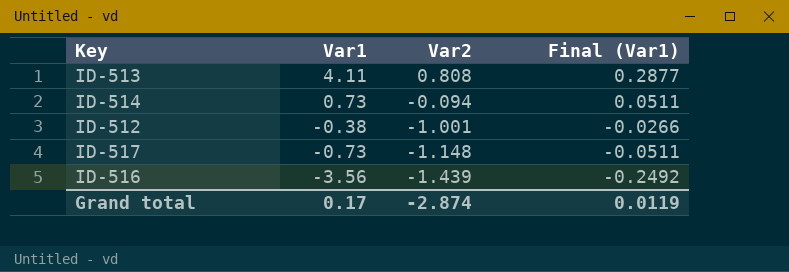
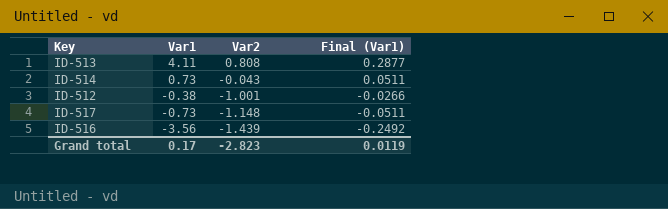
ID-514 | Var2: -0.094 -> -0.043
Grand total | Var2: -2.874 -> -2.823

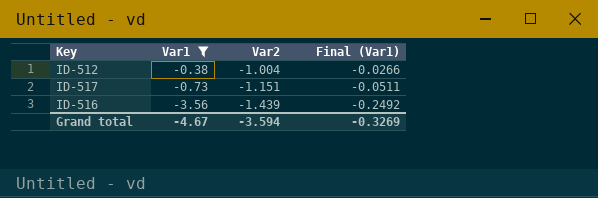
filter: none -> Var1 <= -0.38
ID-512 | Var2: -1.001 -> -1.004
ID-517 | Var2: -1.148 -> -1.151
Grand total | Var1: 0.17 -> -4.67
Grand total | Var2: -2.823 -> -3.594
Grand total | Final (Var1): 0.0119 -> -0.3269

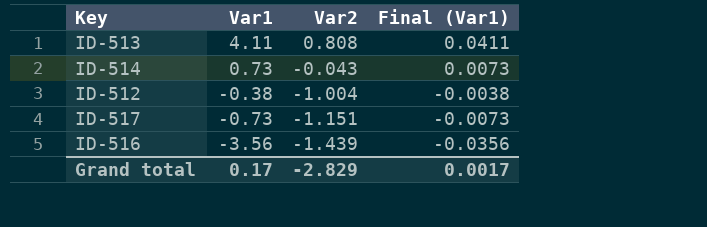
filter: Var1 <= -0.38 -> none
column Final (Var1) | formula: [Var1] * 0.07 -> [Var1] * 0.01
Grand total | Var1: -4.67 -> 0.17
Grand total | Var2: -3.594 -> -2.829
Grand total | Final (Var1): -0.3269 -> 0.0017

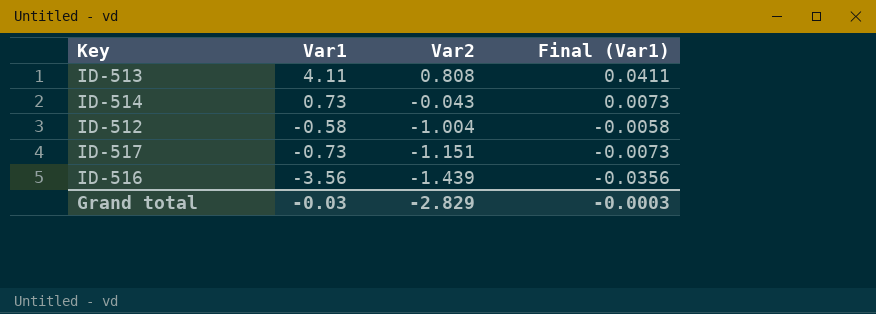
ID-512 | Var1: -0.38 -> -0.58
ID-512 | Final (Var1): -0.0038 -> -0.0058
Grand total | Var1: 0.17 -> -0.03
Grand total | Final (Var1): 0.0017 -> -0.0003

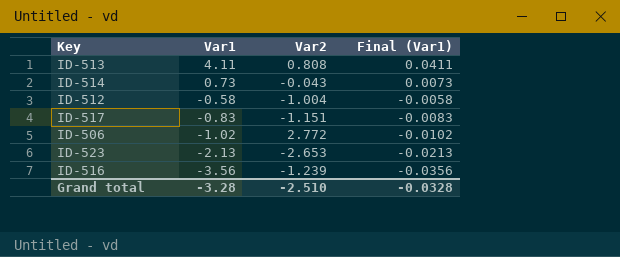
ID-517 | Var1: -0.73 -> -0.83
ID-517 | Final (Var1): -0.0073 -> -0.0083
row ID-506: none -> -1.02 | 2.772 | -0.0102
row ID-523: none -> -2.13 | -2.653 | -0.0213
ID-516 | Var2: -1.439 -> -1.239
Grand total | Var1: -0.03 -> -3.28
Grand total | Var2: -2.829 -> -2.510
Grand total | Final (Var1): -0.0003 -> -0.0328

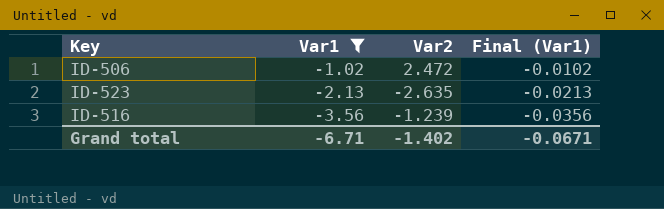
filter: none -> Var1 <= -1.02
ID-506 | Var2: 2.772 -> 2.472
ID-523 | Var2: -2.653 -> -2.635
Grand total | Var1: -3.28 -> -6.71
Grand total | Var2: -2.510 -> -1.402
Grand total | Final (Var1): -0.0328 -> -0.0671

